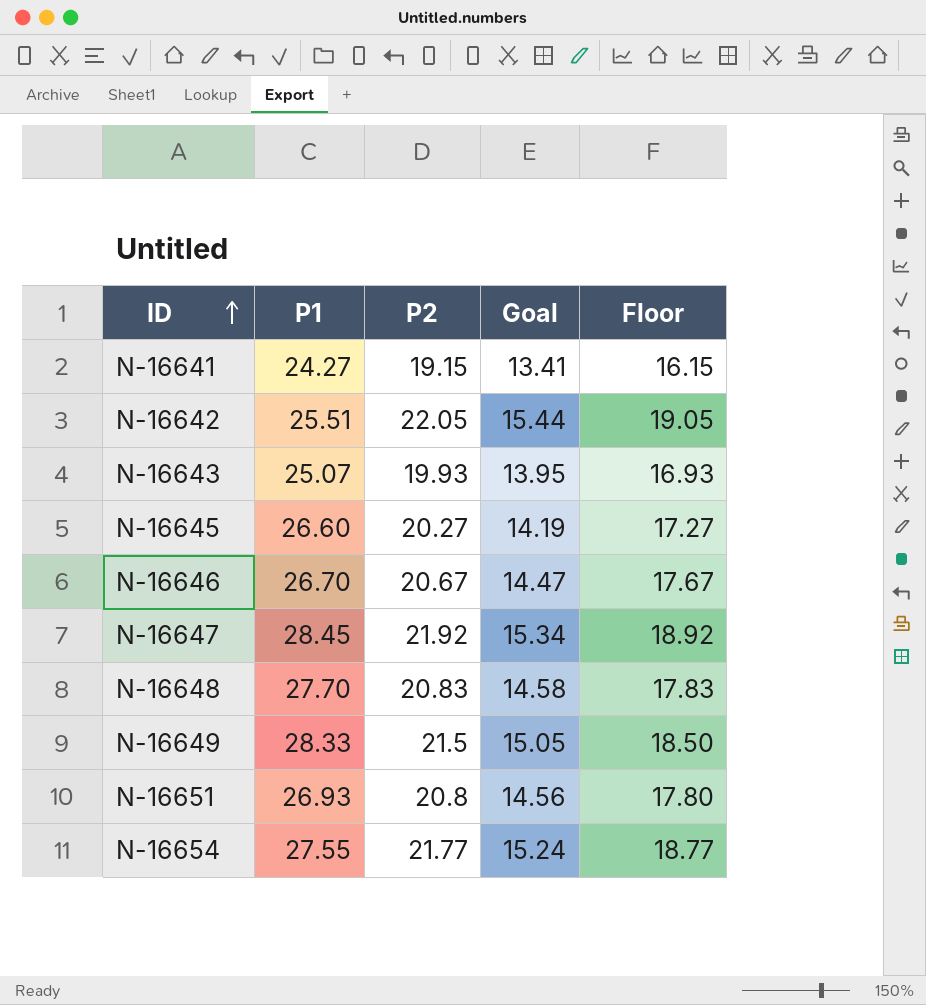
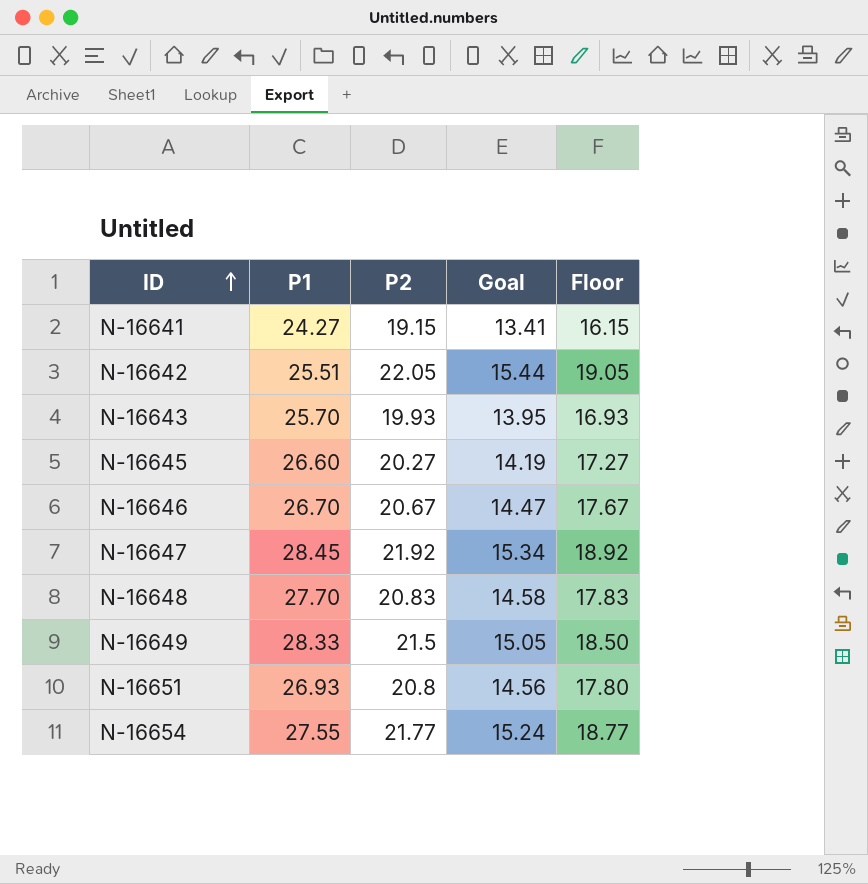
N-16643 | P1: 25.07 -> 25.70

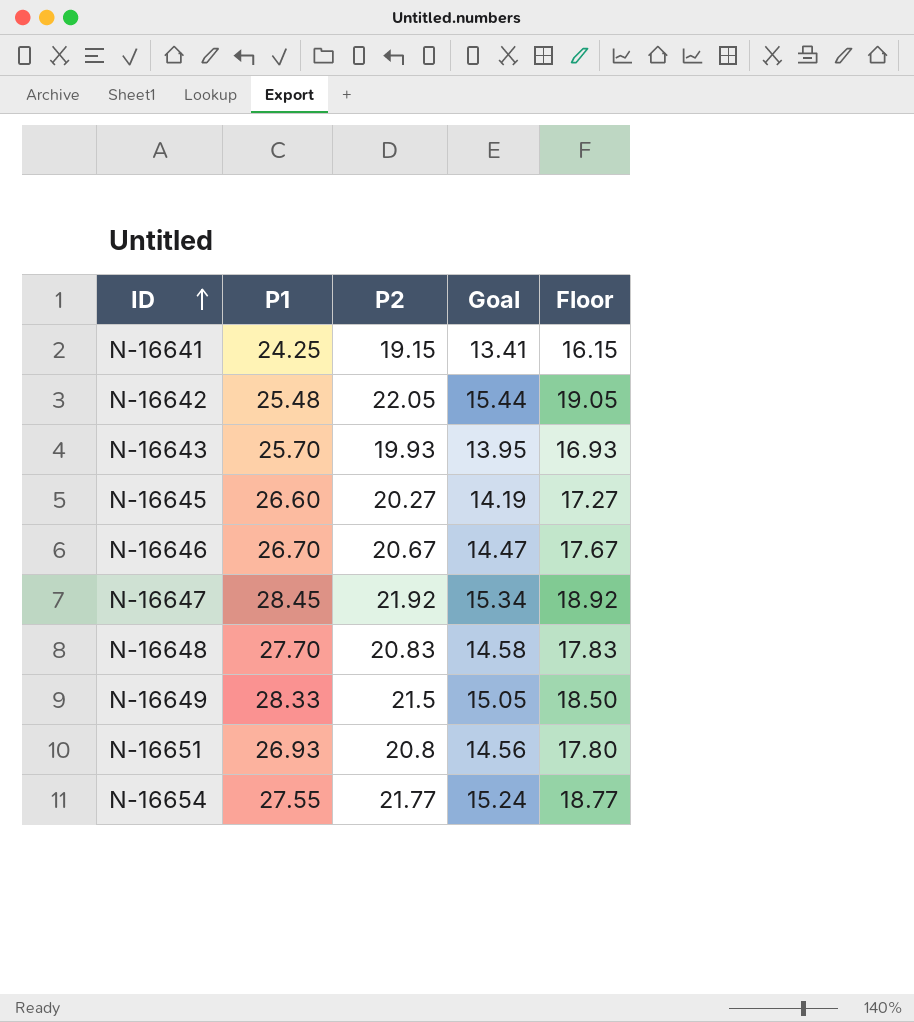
N-16641 | P1: 24.27 -> 24.25
N-16642 | P1: 25.51 -> 25.48

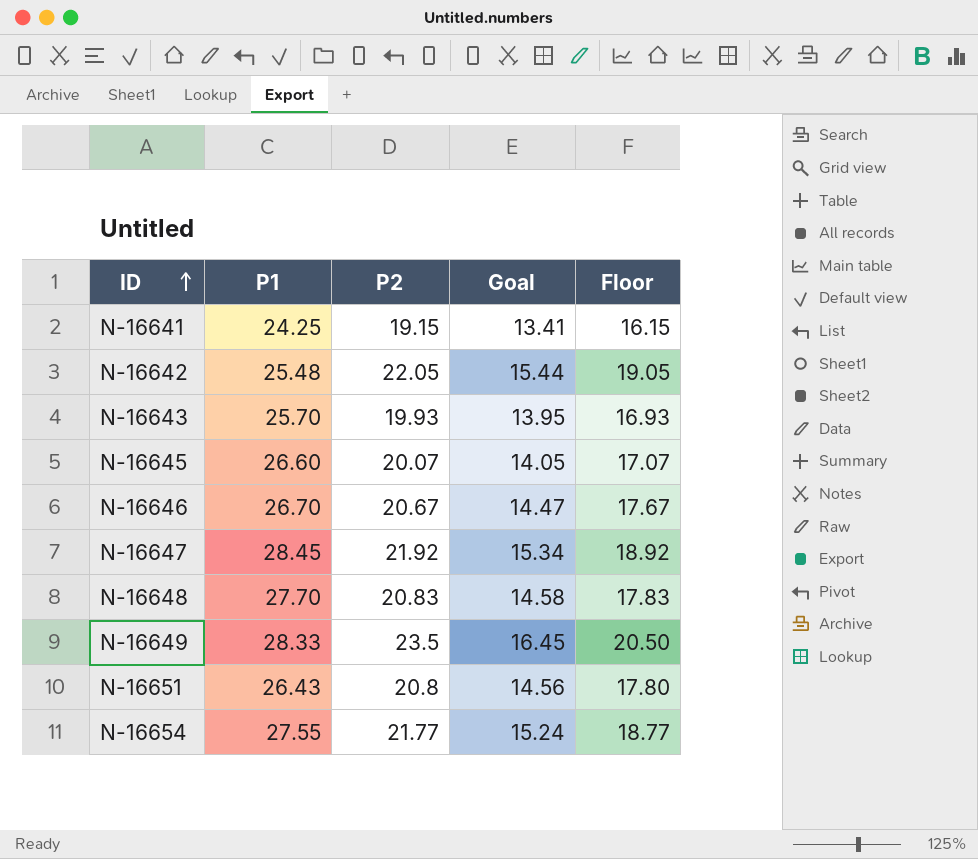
N-16645 | P2: 20.27 -> 20.07
N-16645 | Goal: 14.19 -> 14.05
N-16645 | Floor: 17.27 -> 17.07
N-16649 | P2: 21.5 -> 23.5
N-16649 | Goal: 15.05 -> 16.45
N-16649 | Floor: 18.50 -> 20.50
N-16651 | P1: 26.93 -> 26.43

